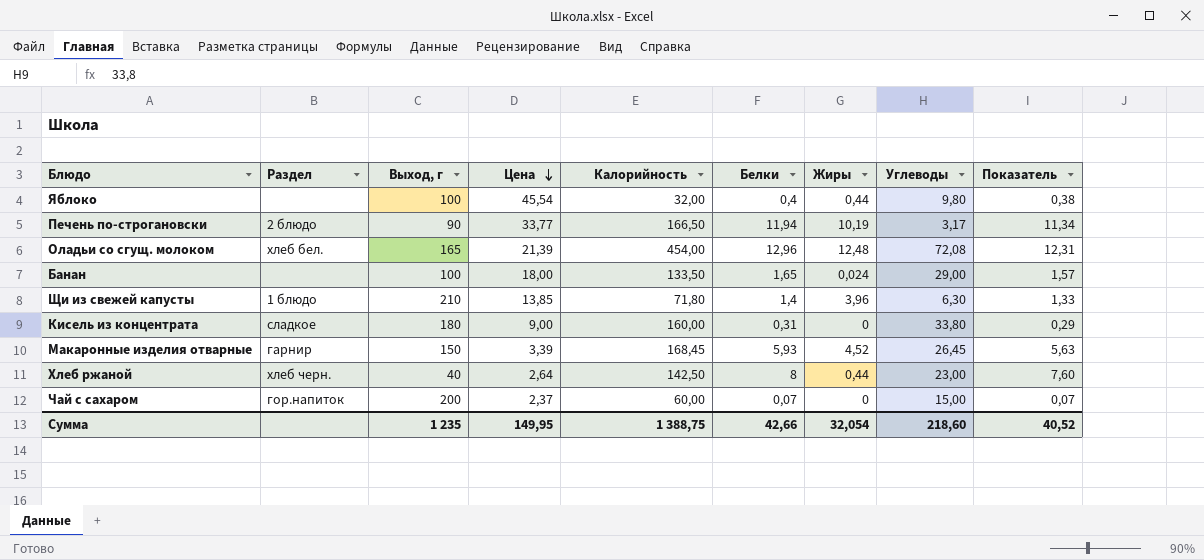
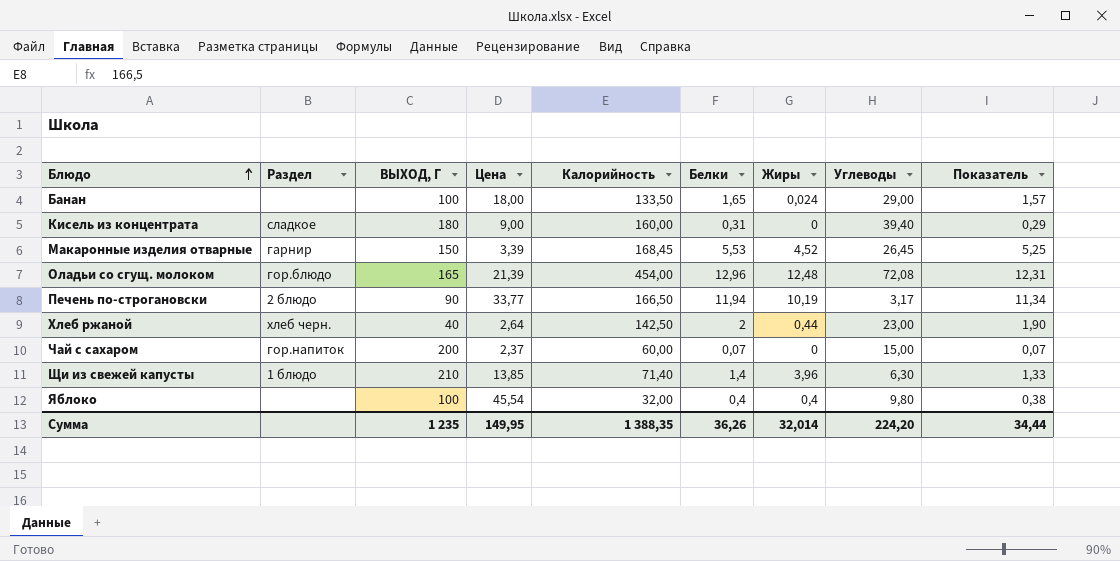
row order: Цена descending -> Блюдо ascending
column name: Выход, г -> ВЫХОД, Г
Кисель из концентрата | Углеводы: 33,80 -> 39,40
Макаронные изделия отварные | Белки: 5,93 -> 5,53
Макаронные изделия отварные | Показатель: 5,63 -> 5,25
Оладьи со сгущ. молоком | Раздел: хлеб бел. -> гор.блюдо
Хлеб ржаной | Белки: 8 -> 2
Хлеб ржаной | Показатель: 7,60 -> 1,90
Щи из свежей капусты | Калорийность: 71,80 -> 71,40
Яблоко | Жиры: 0,44 -> 0,4
Сумма | Калорийность: 1 388,75 -> 1 388,35
Сумма | Белки: 42,66 -> 36,26
Сумма | Жиры: 32,054 -> 32,014
Сумма | Углеводы: 218,60 -> 224,20
Сумма | Показатель: 40,52 -> 34,44

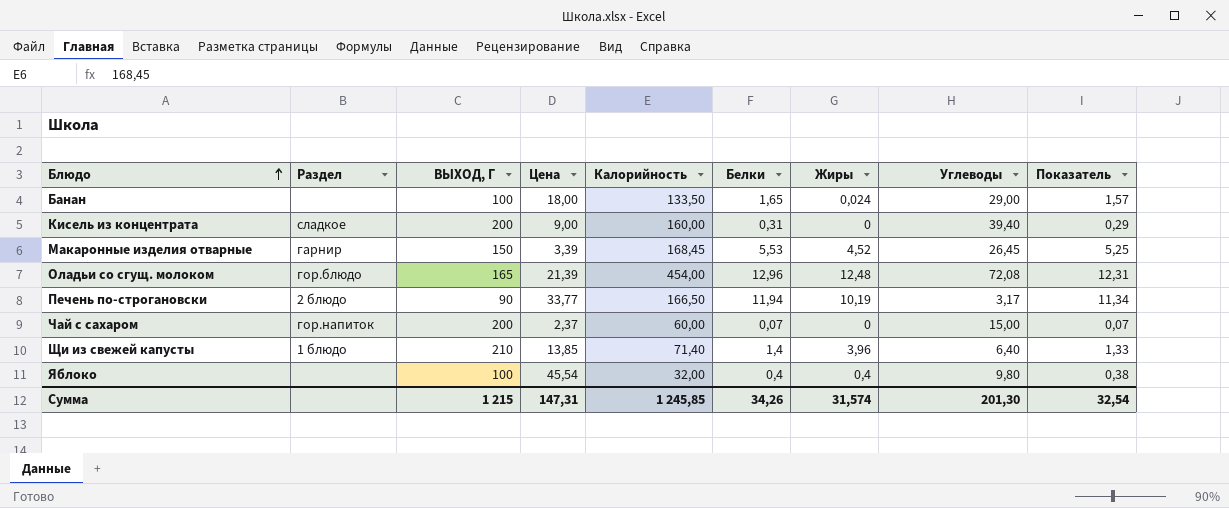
row Хлеб ржаной: хлеб черн. | 40 | 2,64 | 142,50 | 2 | 0,44 | 23,00 | 1,90 -> none
Кисель из концентрата | ВЫХОД, Г: 180 -> 200
Щи из свежей капусты | Углеводы: 6,30 -> 6,40
Сумма | ВЫХОД, Г: 1 235 -> 1 215
Сумма | Цена: 149,95 -> 147,31
Сумма | Калорийность: 1 388,35 -> 1 245,85
Сумма | Белки: 36,26 -> 34,26
Сумма | Жиры: 32,014 -> 31,574
Сумма | Углеводы: 224,20 -> 201,30
Сумма | Показатель: 34,44 -> 32,54

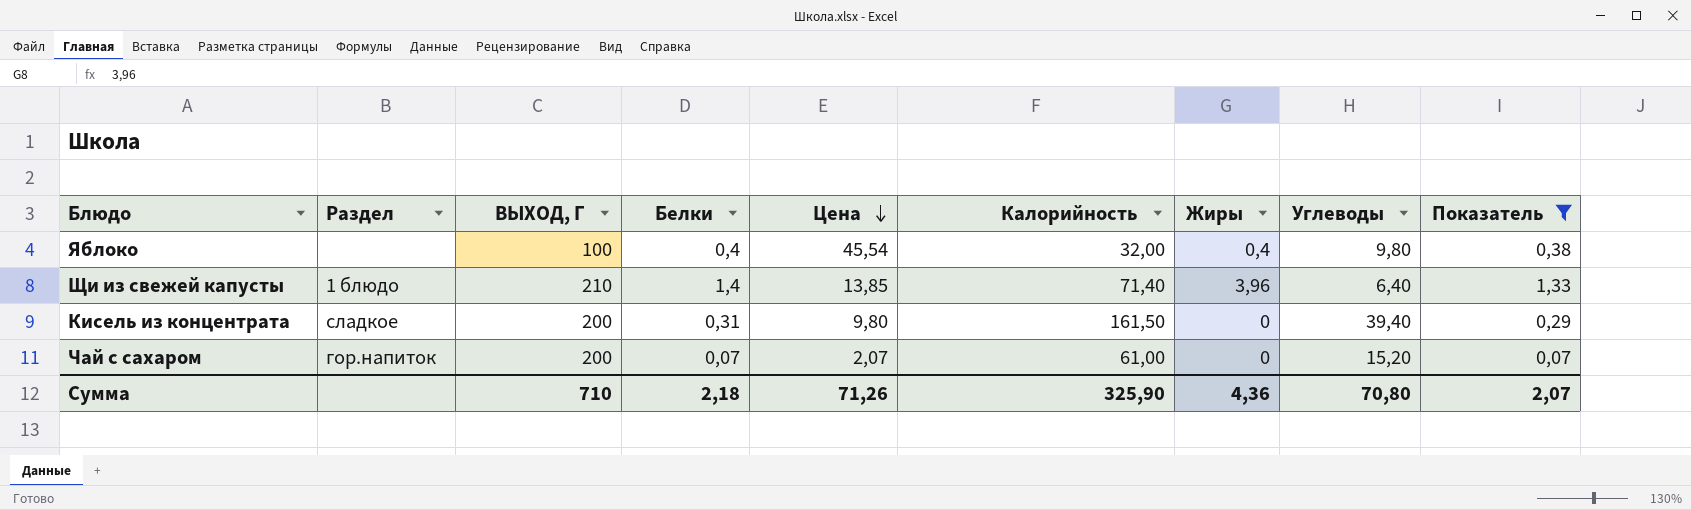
filter: none -> Показатель <= 1,33
row order: Блюдо ascending -> Цена descending
column Белки | position: 6 -> 4
Кисель из концентрата | Цена: 9,00 -> 9,80
Кисель из концентрата | Калорийность: 160,00 -> 161,50
Чай с сахаром | Цена: 2,37 -> 2,07
Чай с сахаром | Калорийность: 60,00 -> 61,00
Чай с сахаром | Углеводы: 15,00 -> 15,20
Сумма | ВЫХОД, Г: 1 215 -> 710
Сумма | Белки: 34,26 -> 2,18
Сумма | Цена: 147,31 -> 71,26
Сумма | Калорийность: 1 245,85 -> 325,90
Сумма | Жиры: 31,574 -> 4,36
Сумма | Углеводы: 201,30 -> 70,80
Сумма | Показатель: 32,54 -> 2,07

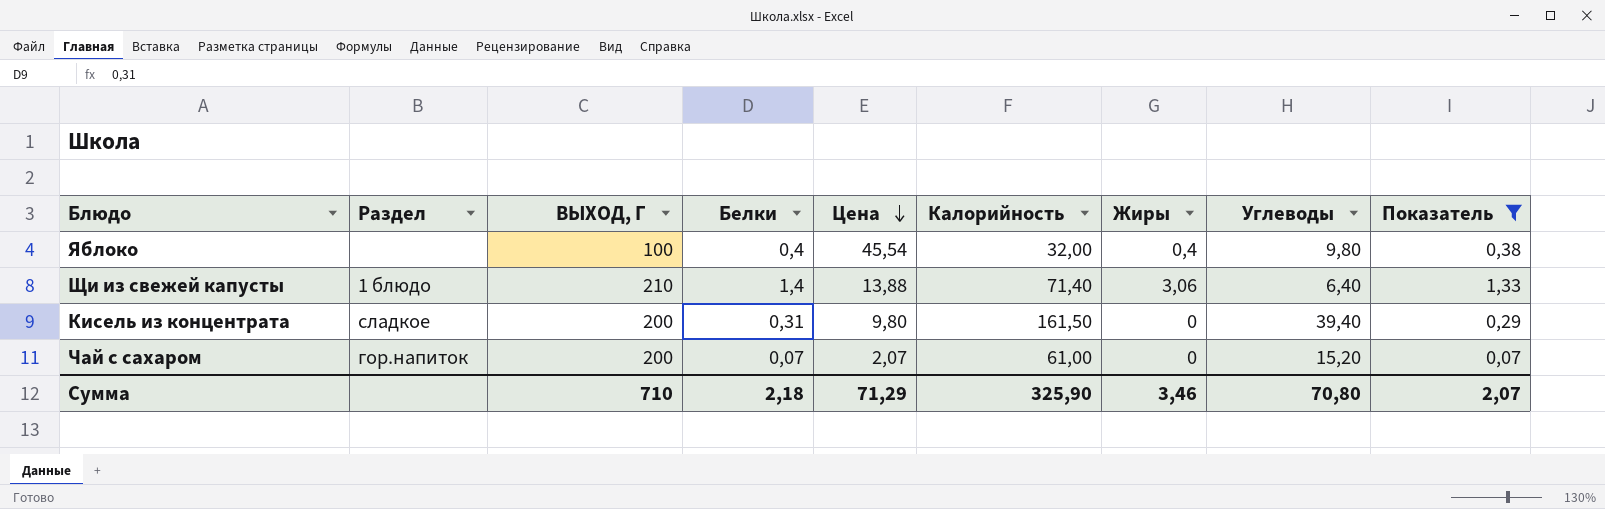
Щи из свежей капусты | Цена: 13,85 -> 13,88
Щи из свежей капусты | Жиры: 3,96 -> 3,06
Сумма | Цена: 71,26 -> 71,29
Сумма | Жиры: 4,36 -> 3,46

